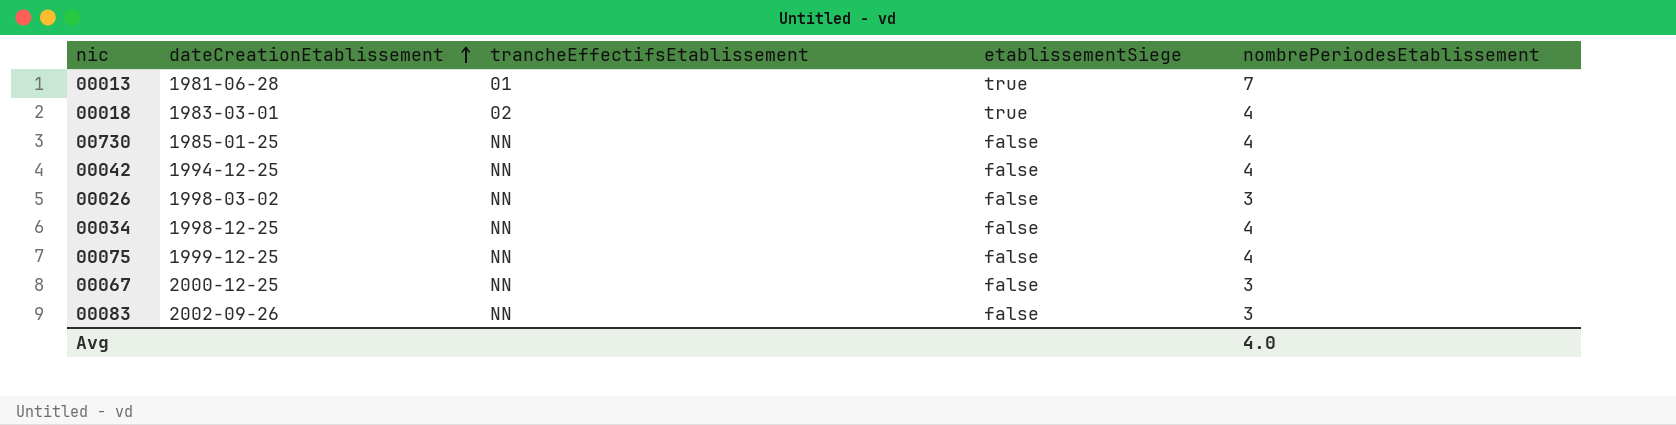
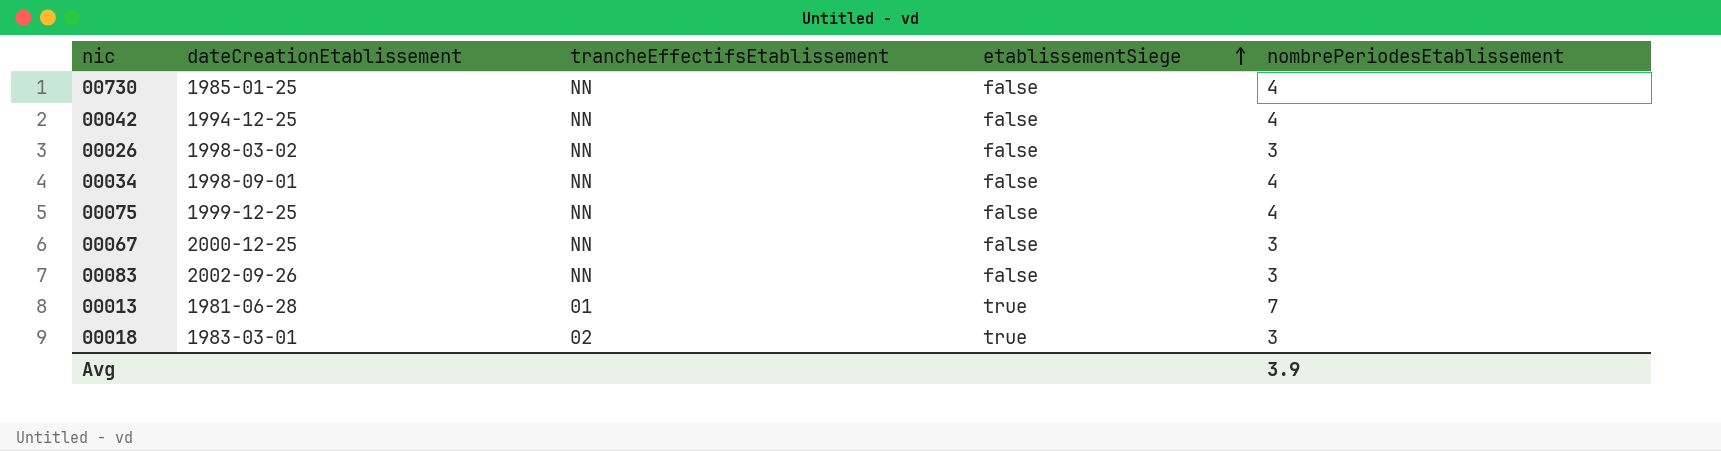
row order: dateCreationEtablissement ascending -> etablissementSiege ascending
00034 | dateCreationEtablissement: 1998-12-25 -> 1998-09-01
00018 | nombrePeriodesEtablissement: 4 -> 3
Avg | nombrePeriodesEtablissement: 4.0 -> 3.9

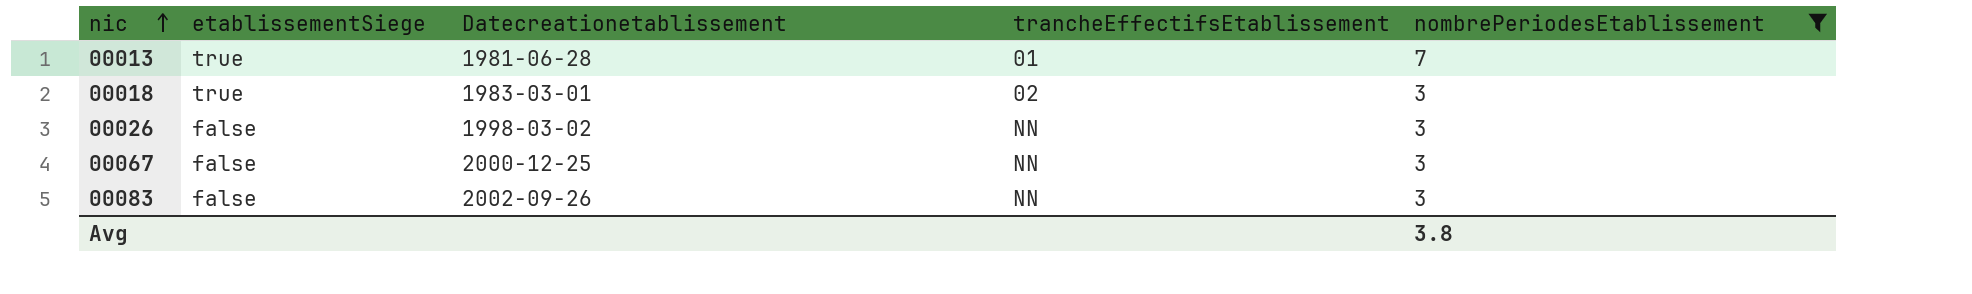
filter: none -> nombrePeriodesEtablissement != 4
row order: etablissementSiege ascending -> nic ascending
column etablissementSiege | position: 4 -> 2
column name: dateCreationEtablissement -> Datecreationetablissement
Avg | nombrePeriodesEtablissement: 3.9 -> 3.8

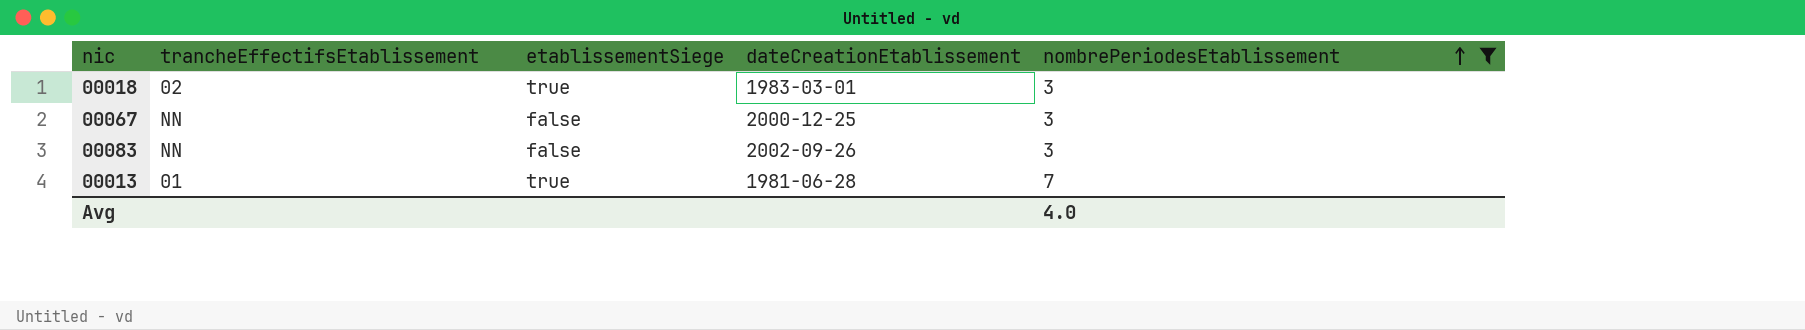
row order: nic ascending -> nombrePeriodesEtablissement ascending
column trancheEffectifsEtablissement | position: 4 -> 2
column name: Datecreationetablissement -> dateCreationEtablissement
row 00026: false | 1998-03-02 | NN | 3 -> none
Avg | nombrePeriodesEtablissement: 3.8 -> 4.0

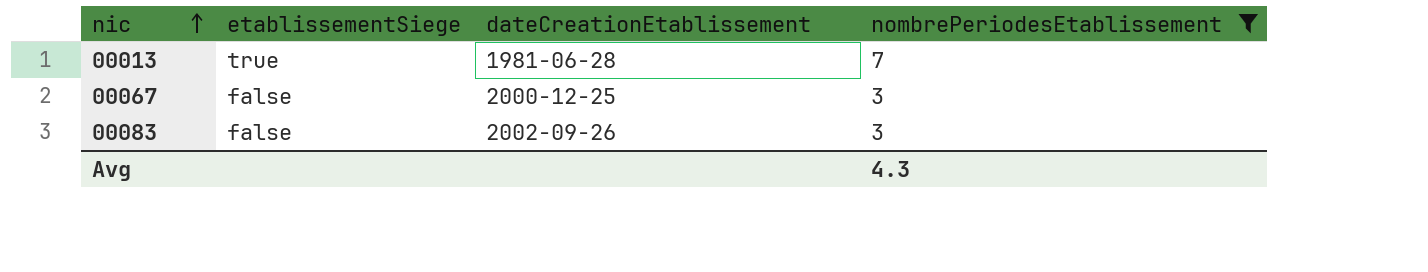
row order: nombrePeriodesEtablissement ascending -> nic ascending
column trancheEffectifsEtablissement | position: 2 -> none
row 00018: 02 | true | 1983-03-01 | 3 -> none
Avg | nombrePeriodesEtablissement: 4.0 -> 4.3

